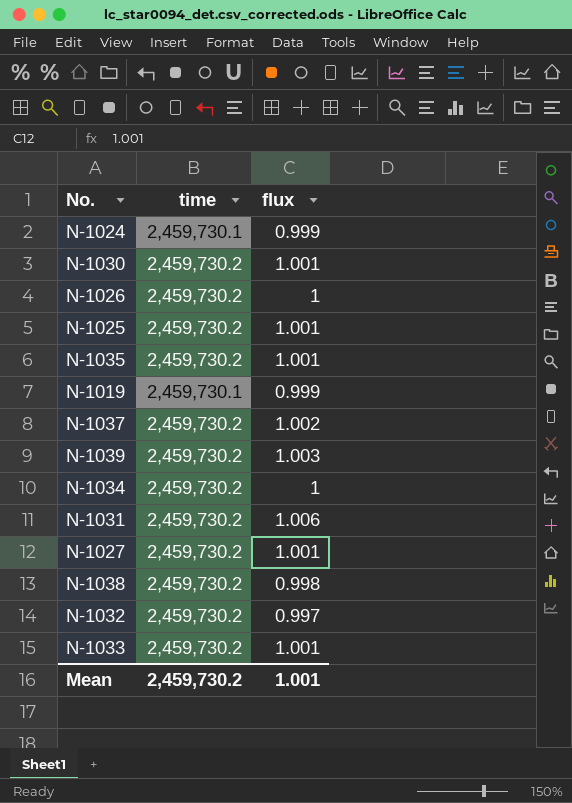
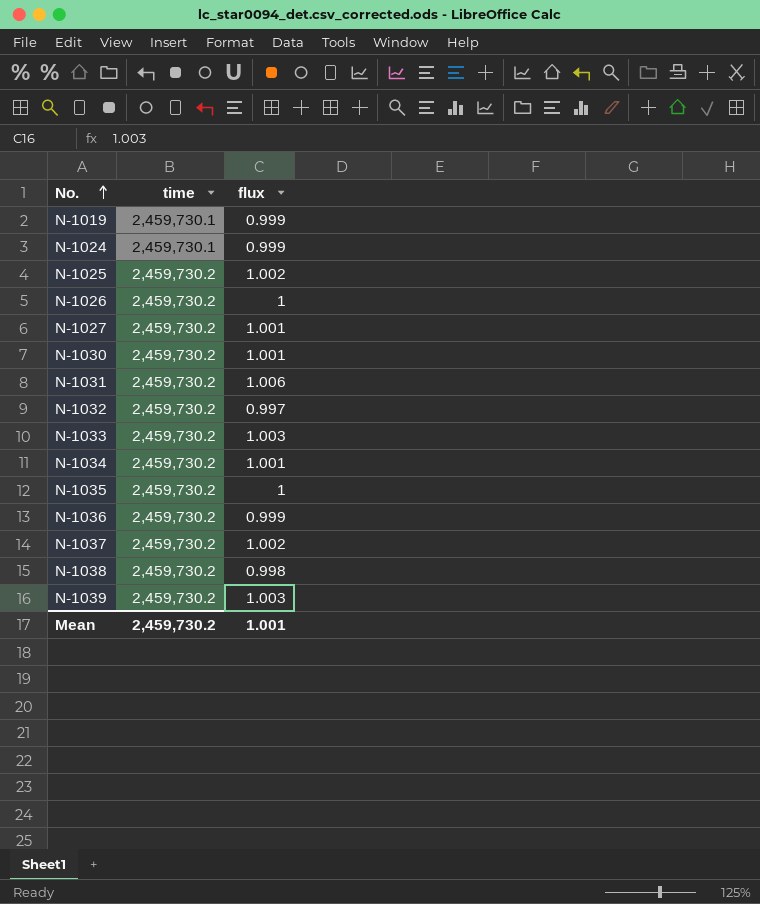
row order: none -> No. ascending
N-1025 | flux: 1.001 -> 1.002
N-1033 | flux: 1.001 -> 1.003
N-1034 | flux: 1 -> 1.001
N-1035 | flux: 1.001 -> 1
row N-1036: none -> 2,459,730.2 | 0.999

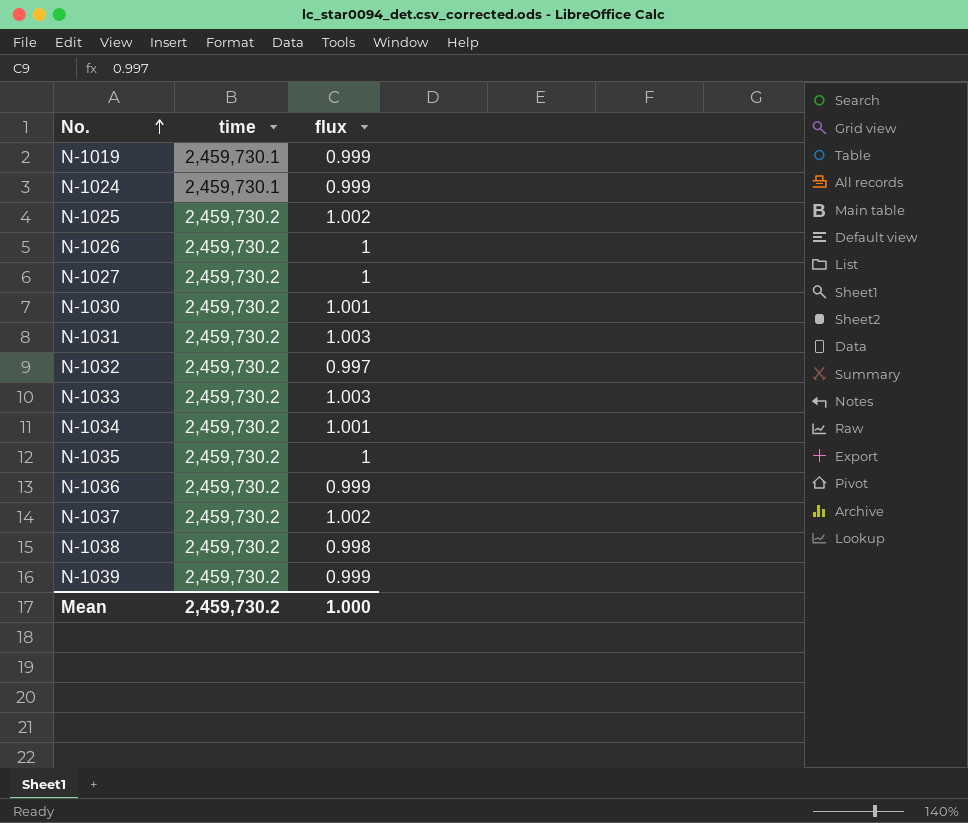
N-1027 | flux: 1.001 -> 1
N-1031 | flux: 1.006 -> 1.003
N-1039 | flux: 1.003 -> 0.999
Mean | flux: 1.001 -> 1.000

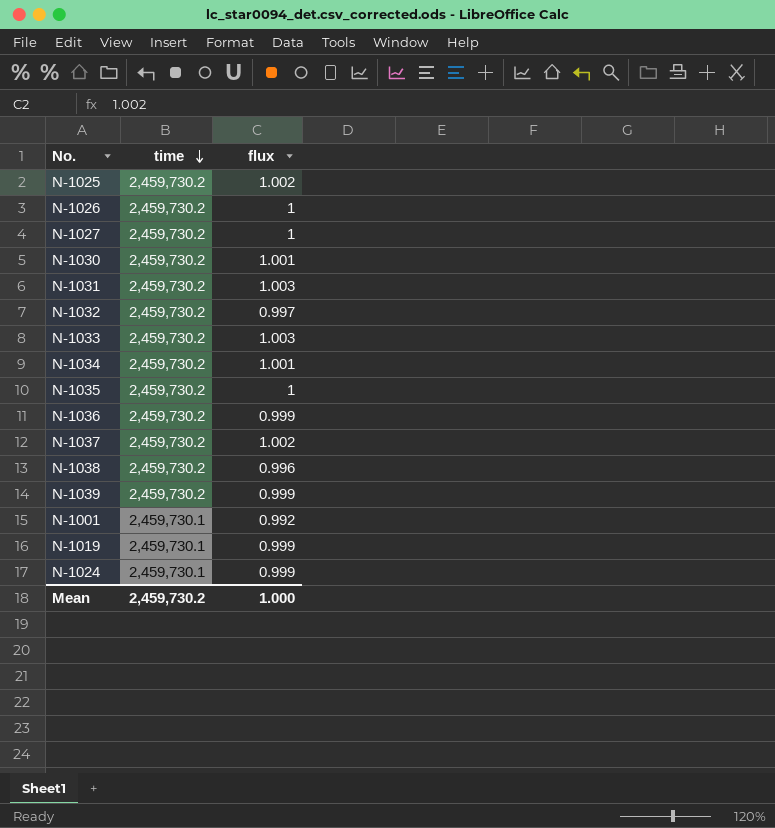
row order: No. ascending -> time descending
N-1038 | flux: 0.998 -> 0.996
row N-1001: none -> 2,459,730.1 | 0.992

